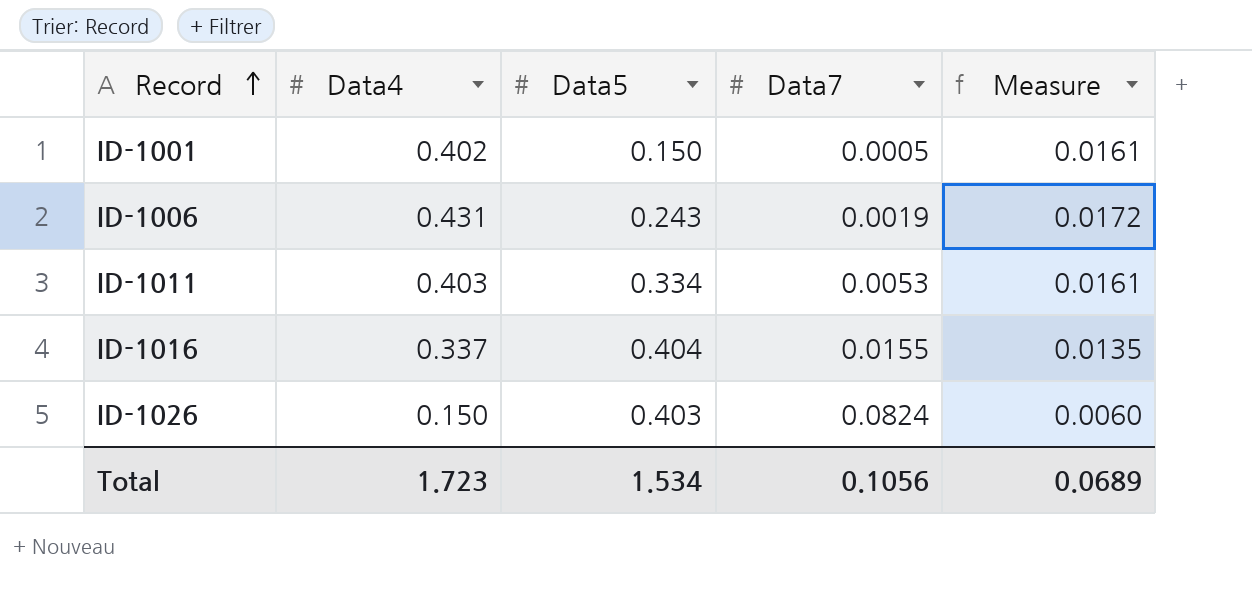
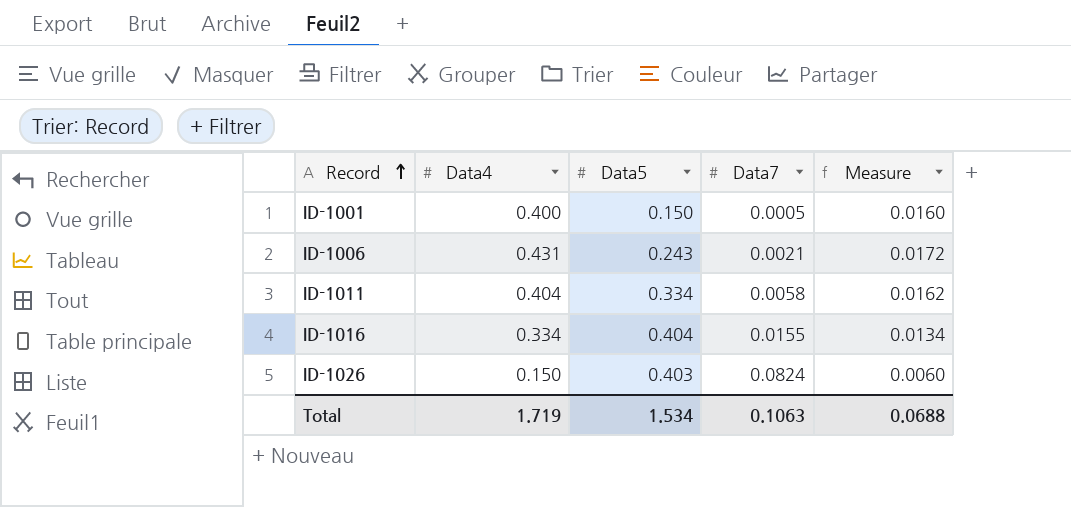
ID-1001 | Data4: 0.402 -> 0.400
ID-1001 | Measure: 0.0161 -> 0.0160
ID-1006 | Data7: 0.0019 -> 0.0021
ID-1011 | Data4: 0.403 -> 0.404
ID-1011 | Data7: 0.0053 -> 0.0058
ID-1011 | Measure: 0.0161 -> 0.0162
ID-1016 | Data4: 0.337 -> 0.334
ID-1016 | Measure: 0.0135 -> 0.0134
Total | Data4: 1.723 -> 1.719
Total | Data7: 0.1056 -> 0.1063
Total | Measure: 0.0689 -> 0.0688

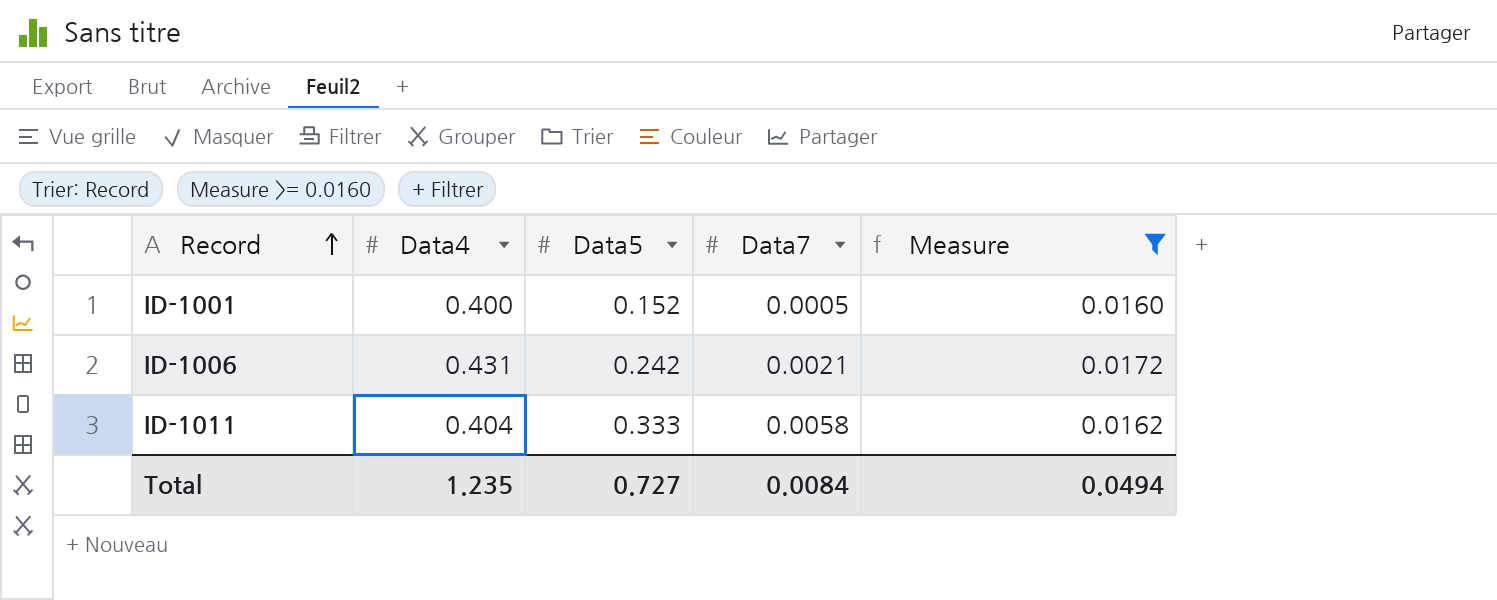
filter: none -> Measure >= 0.0160
ID-1001 | Data5: 0.150 -> 0.152
ID-1006 | Data5: 0.243 -> 0.242
ID-1011 | Data5: 0.334 -> 0.333
Total | Data4: 1.719 -> 1.235
Total | Data5: 1.534 -> 0.727
Total | Data7: 0.1063 -> 0.0084
Total | Measure: 0.0688 -> 0.0494

